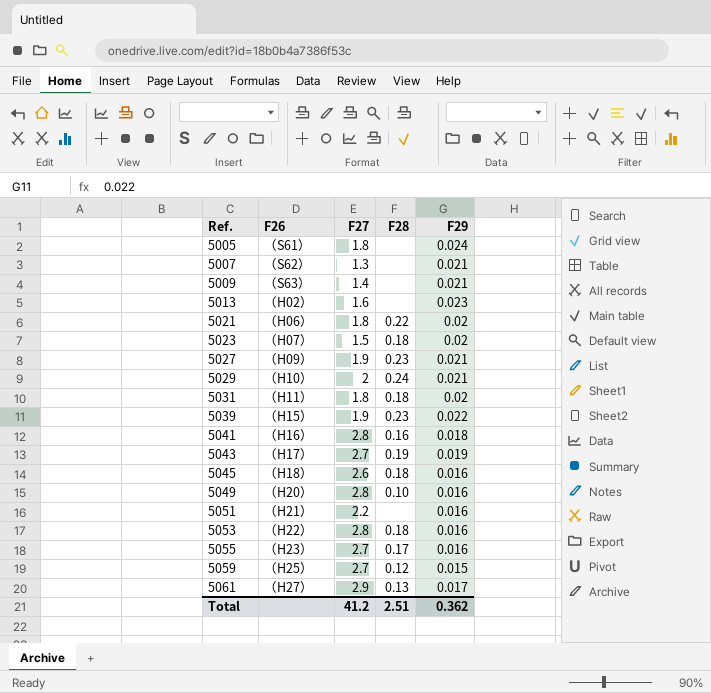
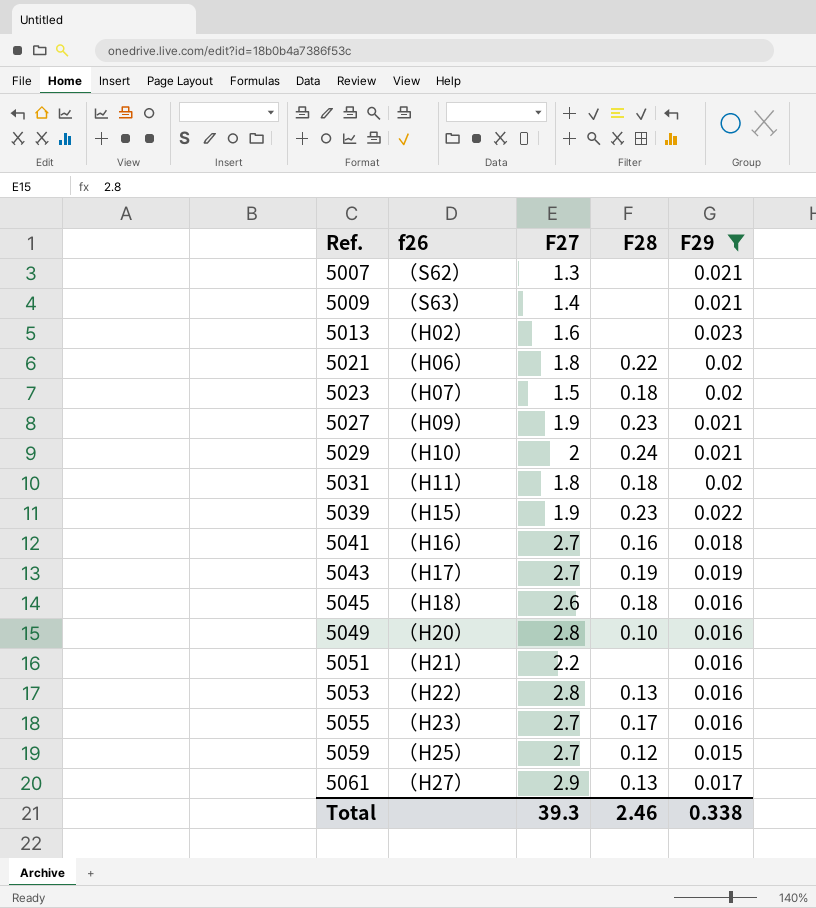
filter: none -> F29 != 0.024
column name: F26 -> f26
5041 | F27: 2.8 -> 2.7
5053 | F28: 0.18 -> 0.13
Total | F27: 41.2 -> 39.3
Total | F28: 2.51 -> 2.46
Total | F29: 0.362 -> 0.338

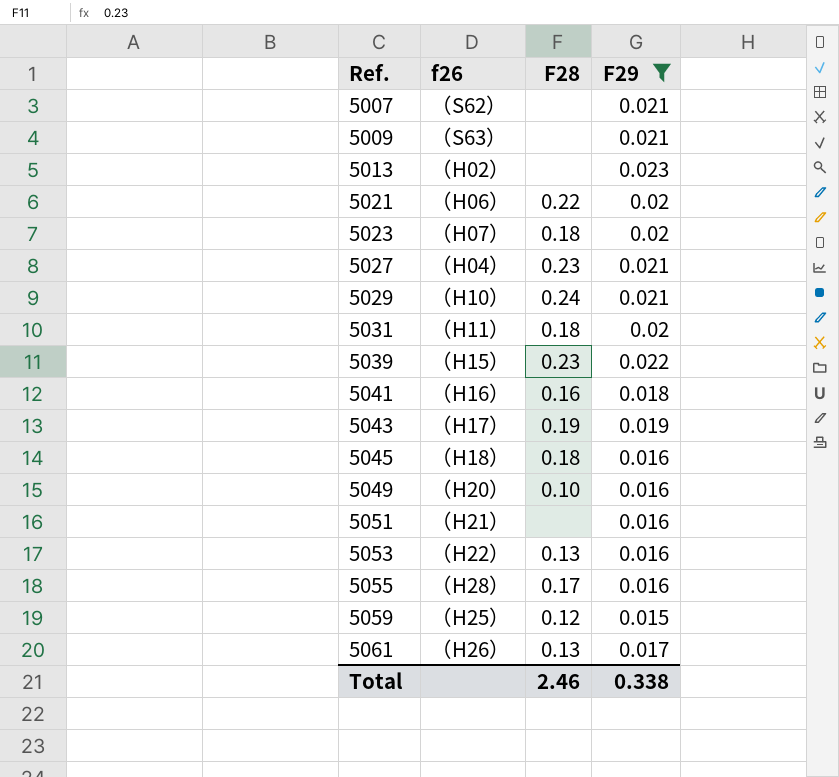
column F27 | position: 3 -> none
5027 | f26: （H09） -> （H04）
5055 | f26: （H23） -> （H28）
5061 | f26: （H27） -> （H26）

